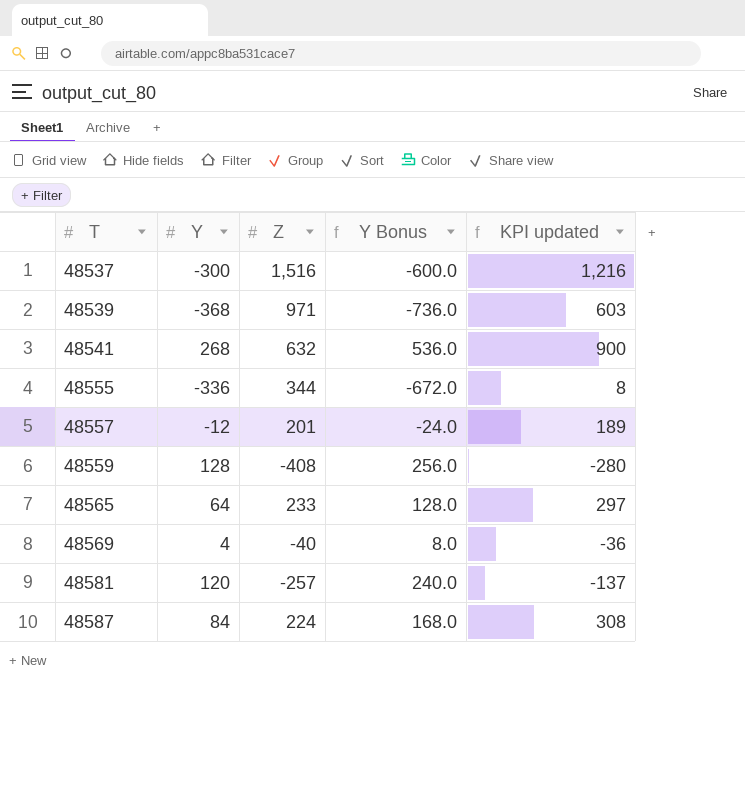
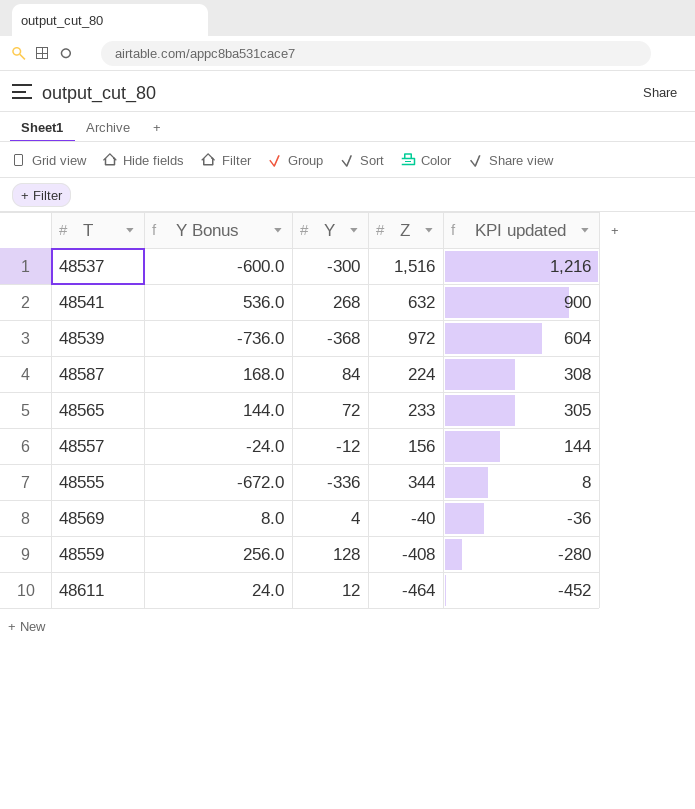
row order: T ascending -> KPI updated descending
column Y Bonus | position: 4 -> 2
row 48581: 120 | -257 | 240.0 | -137 -> none
48539 | Z: 971 -> 972
48539 | KPI updated: 603 -> 604
48565 | Y Bonus: 128.0 -> 144.0
48565 | Y: 64 -> 72
48565 | KPI updated: 297 -> 305
48557 | Z: 201 -> 156
48557 | KPI updated: 189 -> 144
row 48611: none -> 24.0 | 12 | -464 | -452

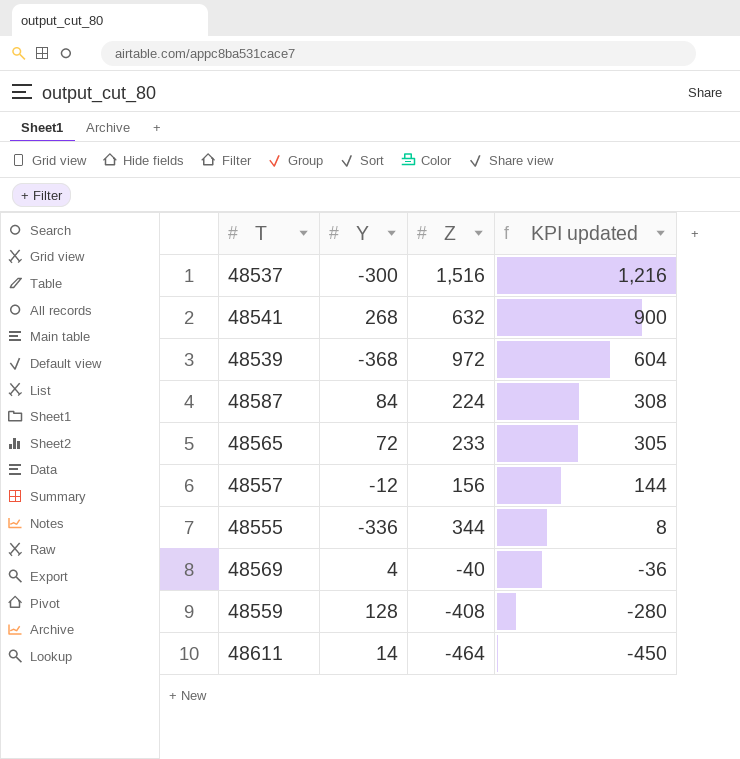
column Y Bonus | formula: [Y] * 2 -> none
48611 | Y: 12 -> 14
48611 | KPI updated: -452 -> -450

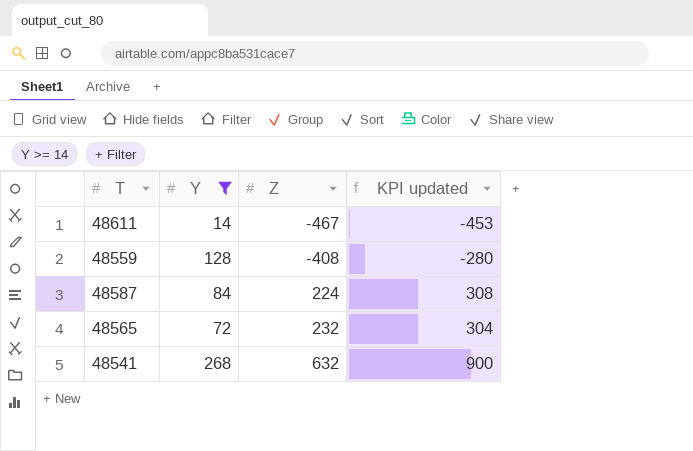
filter: none -> Y >= 14
row order: KPI updated descending -> Z ascending
48611 | Z: -464 -> -467
48611 | KPI updated: -450 -> -453
48565 | Z: 233 -> 232
48565 | KPI updated: 305 -> 304

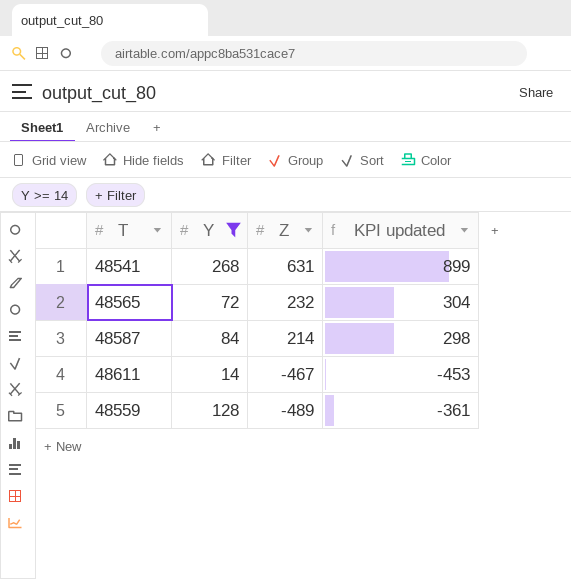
row order: Z ascending -> Z descending
48541 | Z: 632 -> 631
48541 | KPI updated: 900 -> 899
48587 | Z: 224 -> 214
48587 | KPI updated: 308 -> 298
48559 | Z: -408 -> -489
48559 | KPI updated: -280 -> -361

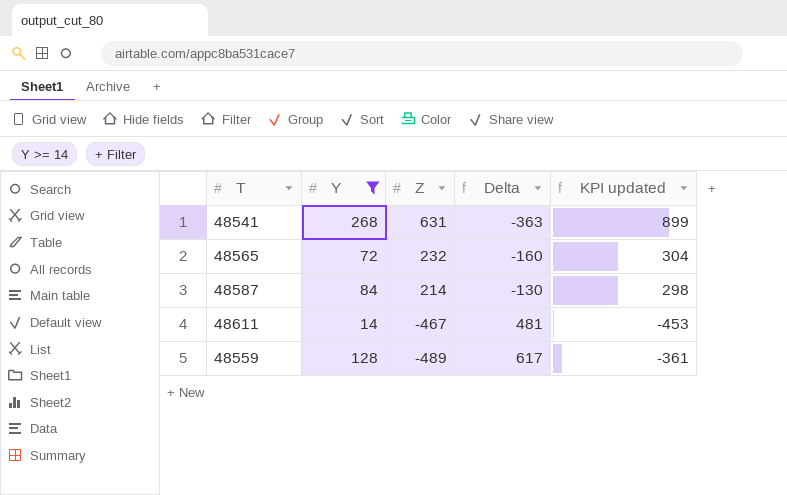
column Delta | formula: none -> [Y] - [Z]

